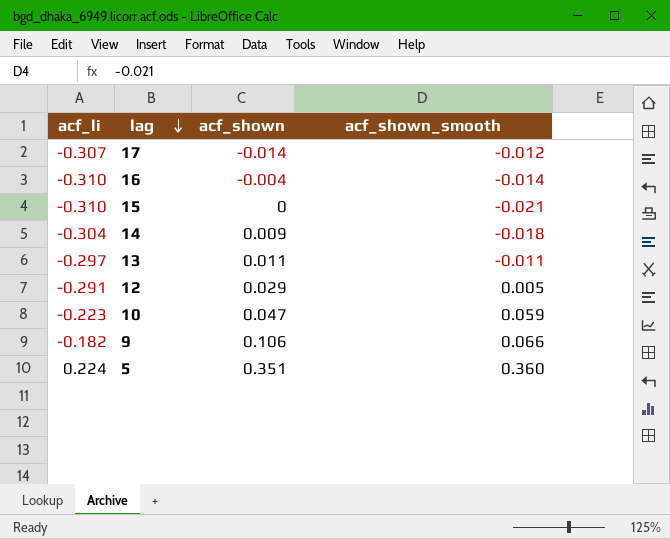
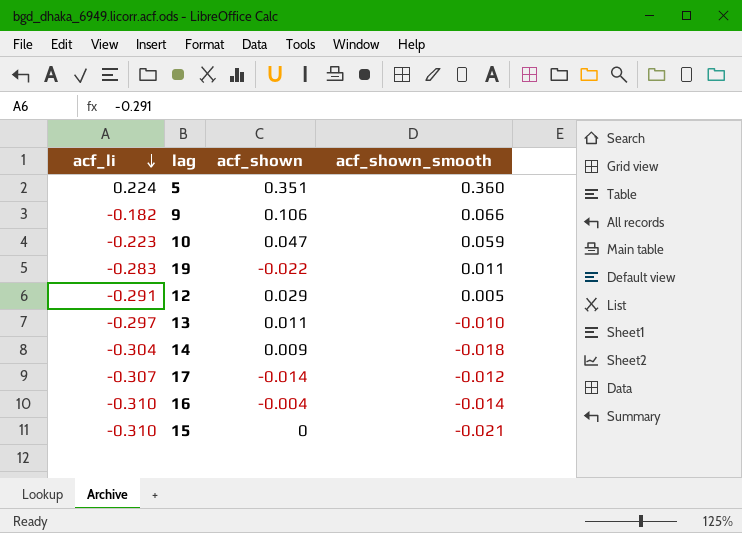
row order: lag descending -> acf_li descending
row 19: none -> -0.283 | -0.022 | 0.011
13 | acf_shown_smooth: -0.011 -> -0.010

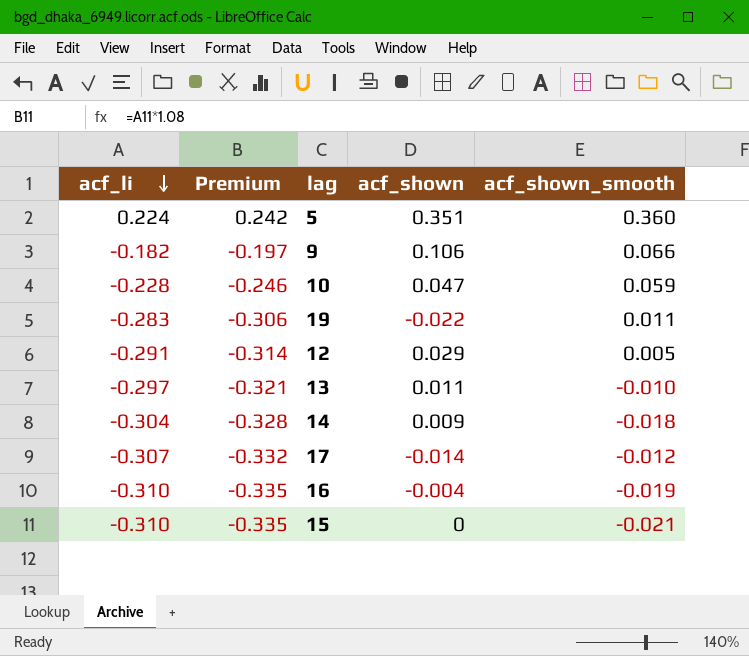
column Premium | formula: none -> [acf_li] * 1.08
10 | acf_li: -0.223 -> -0.228
16 | acf_shown_smooth: -0.014 -> -0.019

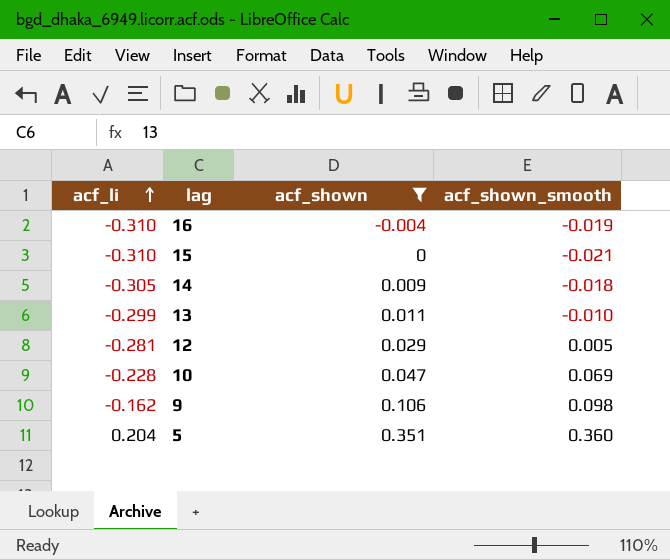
filter: none -> acf_shown >= -0.004
row order: acf_li descending -> acf_li ascending
column Premium | formula: [acf_li] * 1.08 -> none
14 | acf_li: -0.304 -> -0.305
13 | acf_li: -0.297 -> -0.299
12 | acf_li: -0.291 -> -0.281
10 | acf_shown_smooth: 0.059 -> 0.069
9 | acf_li: -0.182 -> -0.162
9 | acf_shown_smooth: 0.066 -> 0.098
5 | acf_li: 0.224 -> 0.204

